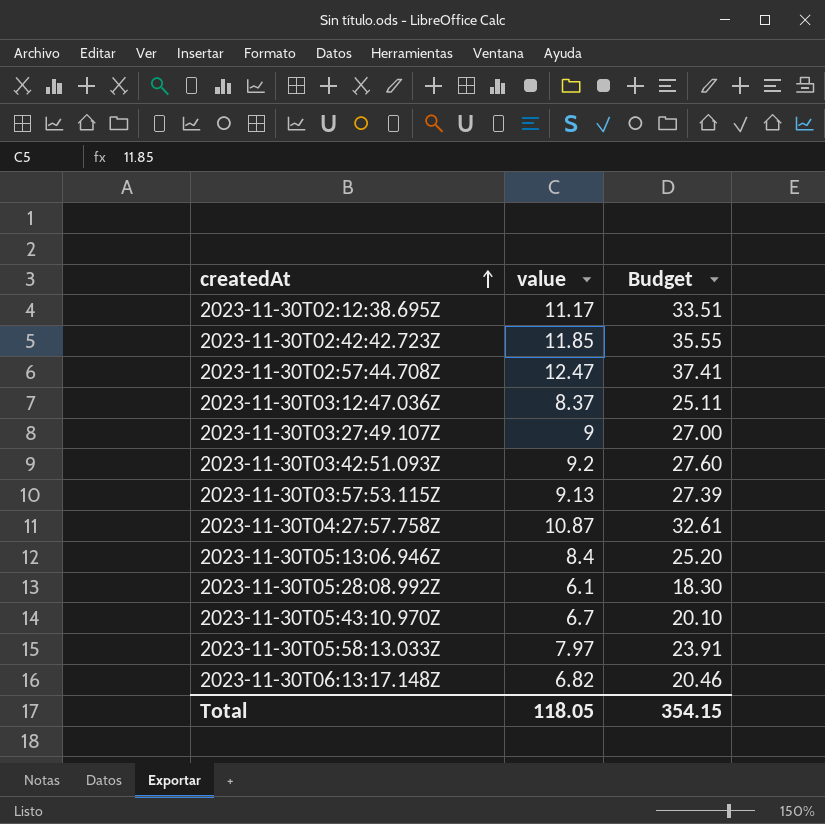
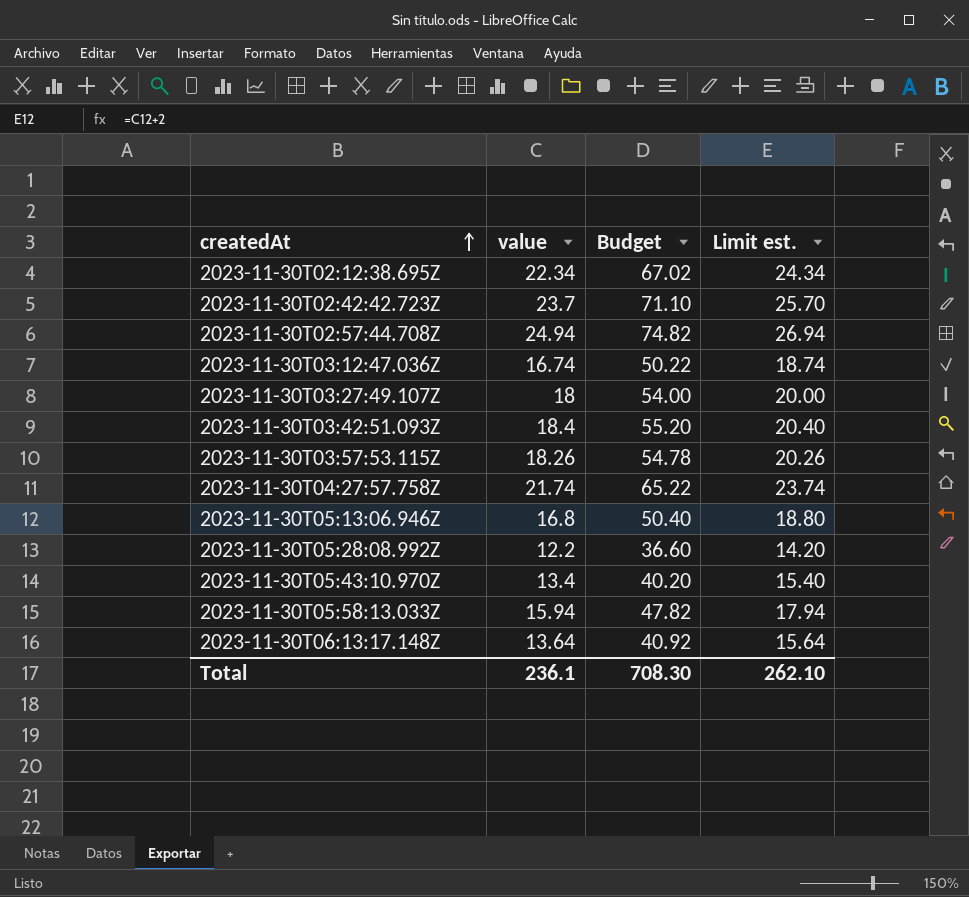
column Limit est. | formula: none -> [value] + 2
2023-11-30T02:12:38.695Z | value: 11.17 -> 22.34
2023-11-30T02:12:38.695Z | Budget: 33.51 -> 67.02
2023-11-30T02:42:42.723Z | value: 11.85 -> 23.7
2023-11-30T02:42:42.723Z | Budget: 35.55 -> 71.10
2023-11-30T02:57:44.708Z | value: 12.47 -> 24.94
2023-11-30T02:57:44.708Z | Budget: 37.41 -> 74.82
2023-11-30T03:12:47.036Z | value: 8.37 -> 16.74
2023-11-30T03:12:47.036Z | Budget: 25.11 -> 50.22
2023-11-30T03:27:49.107Z | value: 9 -> 18
2023-11-30T03:27:49.107Z | Budget: 27.00 -> 54.00
2023-11-30T03:42:51.093Z | value: 9.2 -> 18.4
2023-11-30T03:42:51.093Z | Budget: 27.60 -> 55.20
2023-11-30T03:57:53.115Z | value: 9.13 -> 18.26
2023-11-30T03:57:53.115Z | Budget: 27.39 -> 54.78
2023-11-30T04:27:57.758Z | value: 10.87 -> 21.74
2023-11-30T04:27:57.758Z | Budget: 32.61 -> 65.22
2023-11-30T05:13:06.946Z | value: 8.4 -> 16.8
2023-11-30T05:13:06.946Z | Budget: 25.20 -> 50.40
2023-11-30T05:28:08.992Z | value: 6.1 -> 12.2
2023-11-30T05:28:08.992Z | Budget: 18.30 -> 36.60
2023-11-30T05:43:10.970Z | value: 6.7 -> 13.4
2023-11-30T05:43:10.970Z | Budget: 20.10 -> 40.20
2023-11-30T05:58:13.033Z | value: 7.97 -> 15.94
2023-11-30T05:58:13.033Z | Budget: 23.91 -> 47.82
2023-11-30T06:13:17.148Z | value: 6.82 -> 13.64
2023-11-30T06:13:17.148Z | Budget: 20.46 -> 40.92
Total | value: 118.05 -> 236.1
Total | Budget: 354.15 -> 708.30

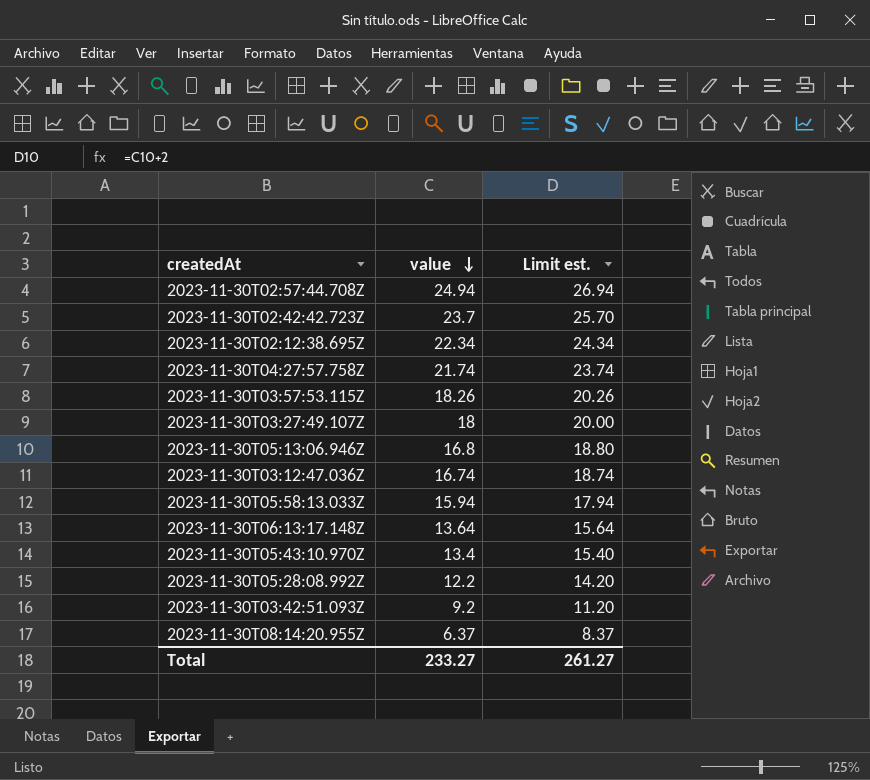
row order: createdAt ascending -> value descending
column Budget | formula: [value] * 3 -> none
2023-11-30T03:42:51.093Z | value: 18.4 -> 9.2
2023-11-30T03:42:51.093Z | Limit est.: 20.40 -> 11.20
row 2023-11-30T08:14:20.955Z: none -> 6.37 | 8.37
Total | value: 236.1 -> 233.27
Total | Limit est.: 262.10 -> 261.27

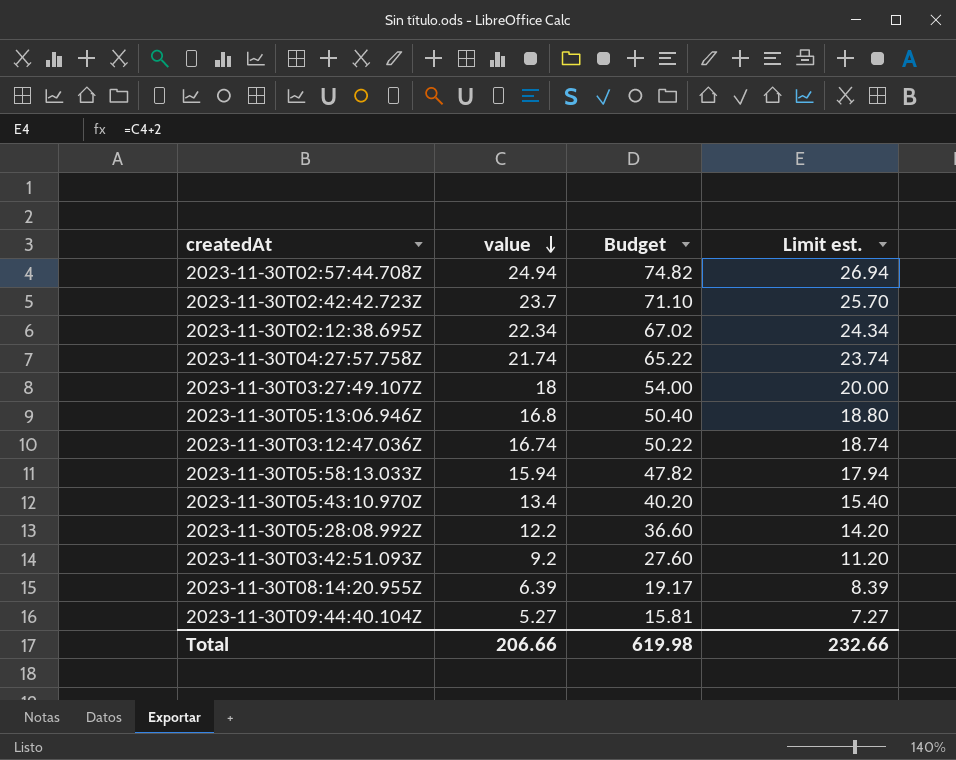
column Budget | formula: none -> [value] * 3
row 2023-11-30T03:57:53.115Z: 18.26 | 20.26 -> none
row 2023-11-30T06:13:17.148Z: 13.64 | 15.64 -> none
2023-11-30T08:14:20.955Z | value: 6.37 -> 6.39
2023-11-30T08:14:20.955Z | Limit est.: 8.37 -> 8.39
row 2023-11-30T09:44:40.104Z: none -> 5.27 | 15.81 | 7.27
Total | value: 233.27 -> 206.66
Total | Limit est.: 261.27 -> 232.66

